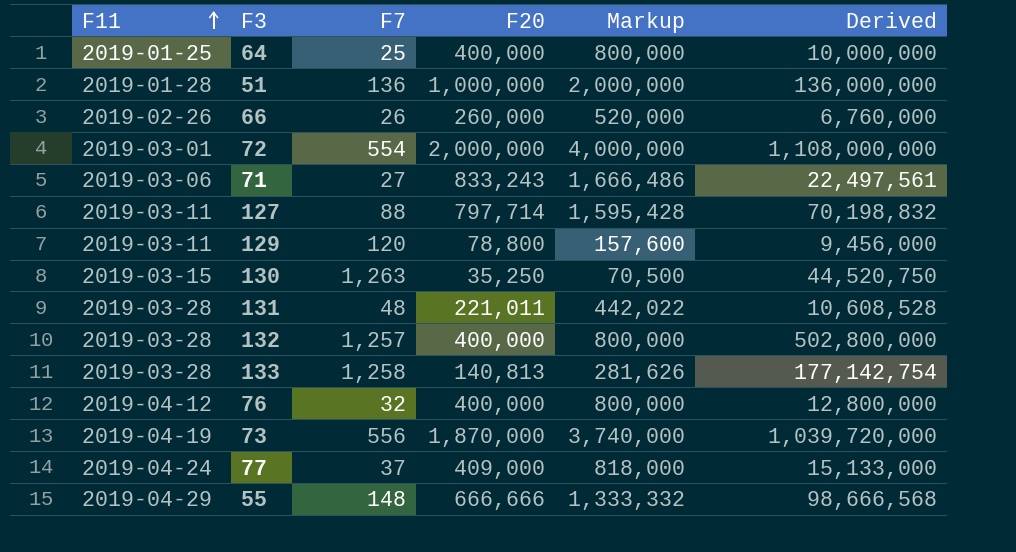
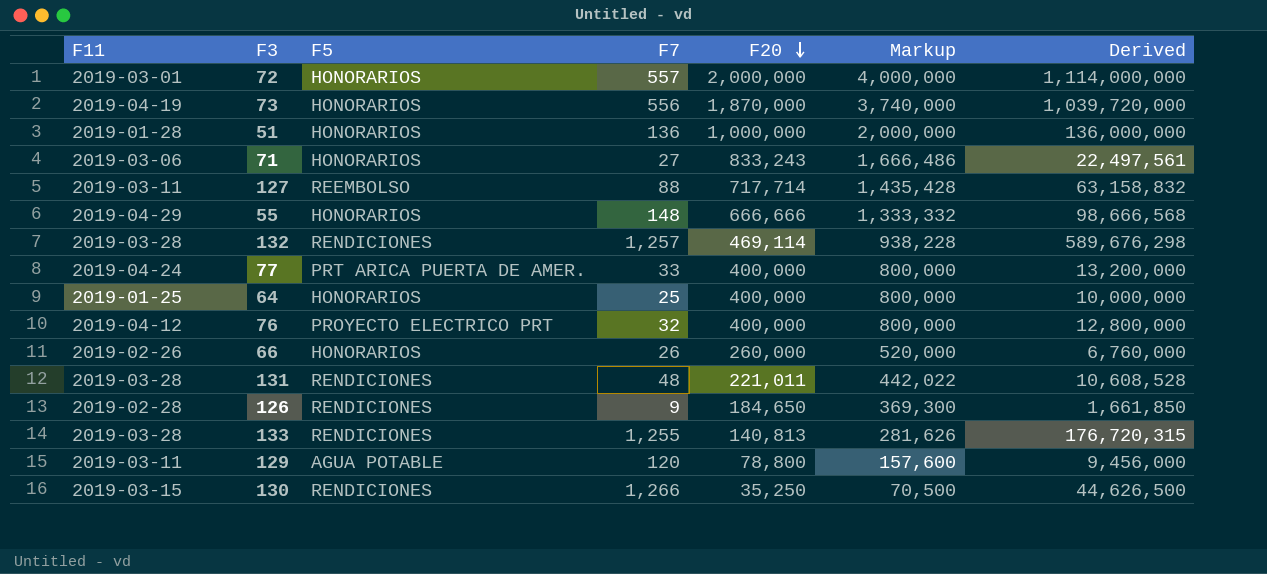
row order: F11 ascending -> F20 descending
column F5 | position: none -> 3
72 | F7: 554 -> 557
72 | Derived: 1,108,000,000 -> 1,114,000,000
127 | F20: 797,714 -> 717,714
127 | Markup: 1,595,428 -> 1,435,428
127 | Derived: 70,198,832 -> 63,158,832
132 | F20: 400,000 -> 469,114
132 | Markup: 800,000 -> 938,228
132 | Derived: 502,800,000 -> 589,676,298
77 | F7: 37 -> 33
77 | F20: 409,000 -> 400,000
77 | Markup: 818,000 -> 800,000
77 | Derived: 15,133,000 -> 13,200,000
row 126: none -> 2019-02-28 | RENDICIONES | 9 | 184,650 | 369,300 | 1,661,850
133 | F7: 1,258 -> 1,255
133 | Derived: 177,142,754 -> 176,720,315
130 | F7: 1,263 -> 1,266
130 | Derived: 44,520,750 -> 44,626,500

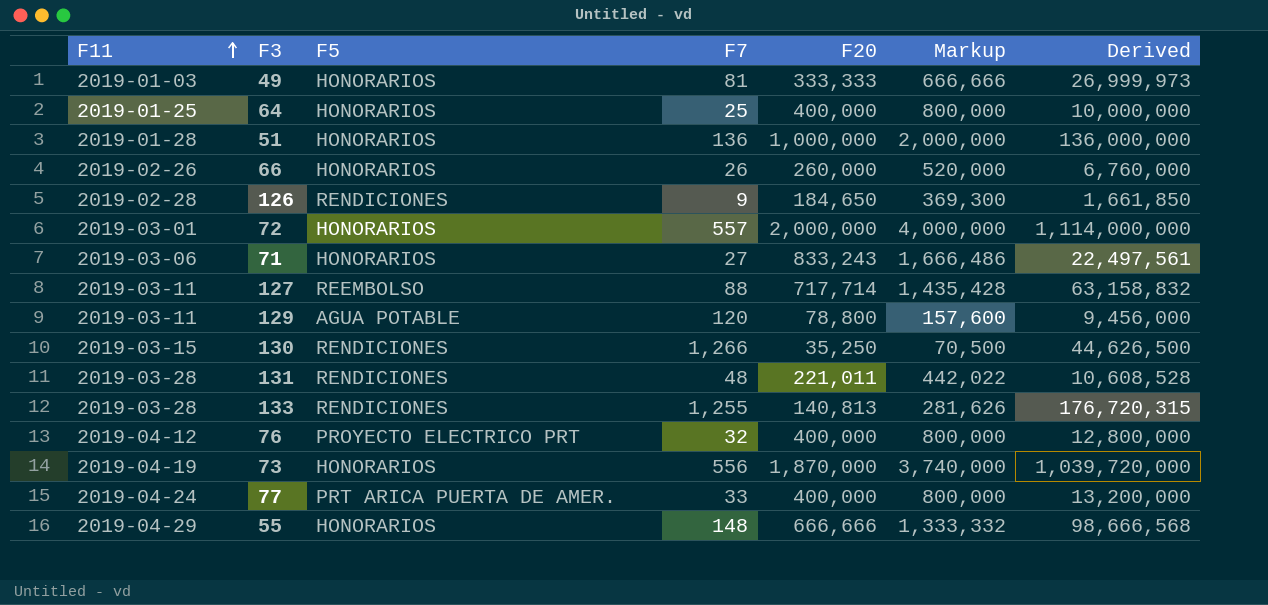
row order: F20 descending -> F11 ascending
row 132: 2019-03-28 | RENDICIONES | 1,257 | 469,114 | 938,228 | 589,676,298 -> none
row 49: none -> 2019-01-03 | HONORARIOS | 81 | 333,333 | 666,666 | 26,999,973

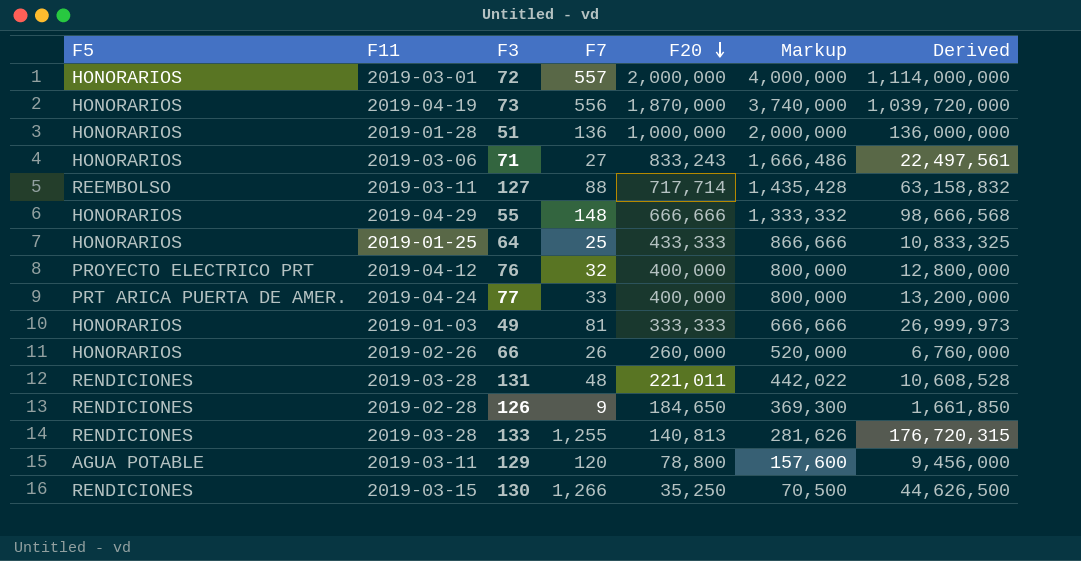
row order: F11 ascending -> F20 descending
column F5 | position: 3 -> 1
64 | F20: 400,000 -> 433,333
64 | Markup: 800,000 -> 866,666
64 | Derived: 10,000,000 -> 10,833,325

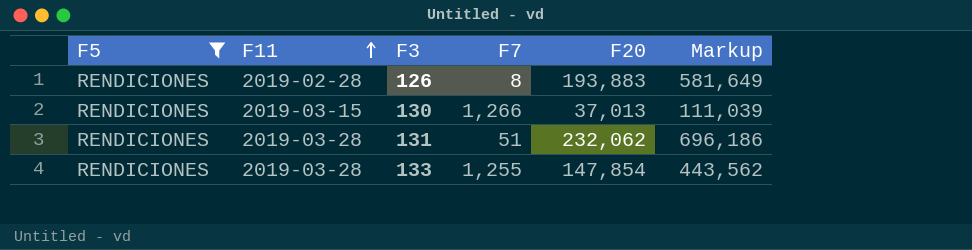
filter: none -> F5 = RENDICIONES
row order: F20 descending -> F11 ascending
column Derived | formula: [F7] * [F20] -> none
column Markup | formula: [F20] * 2 -> [F20] * 3
126 | F7: 9 -> 8
126 | F20: 184,650 -> 193,883
130 | F20: 35,250 -> 37,013
131 | F7: 48 -> 51
131 | F20: 221,011 -> 232,062
133 | F20: 140,813 -> 147,854

